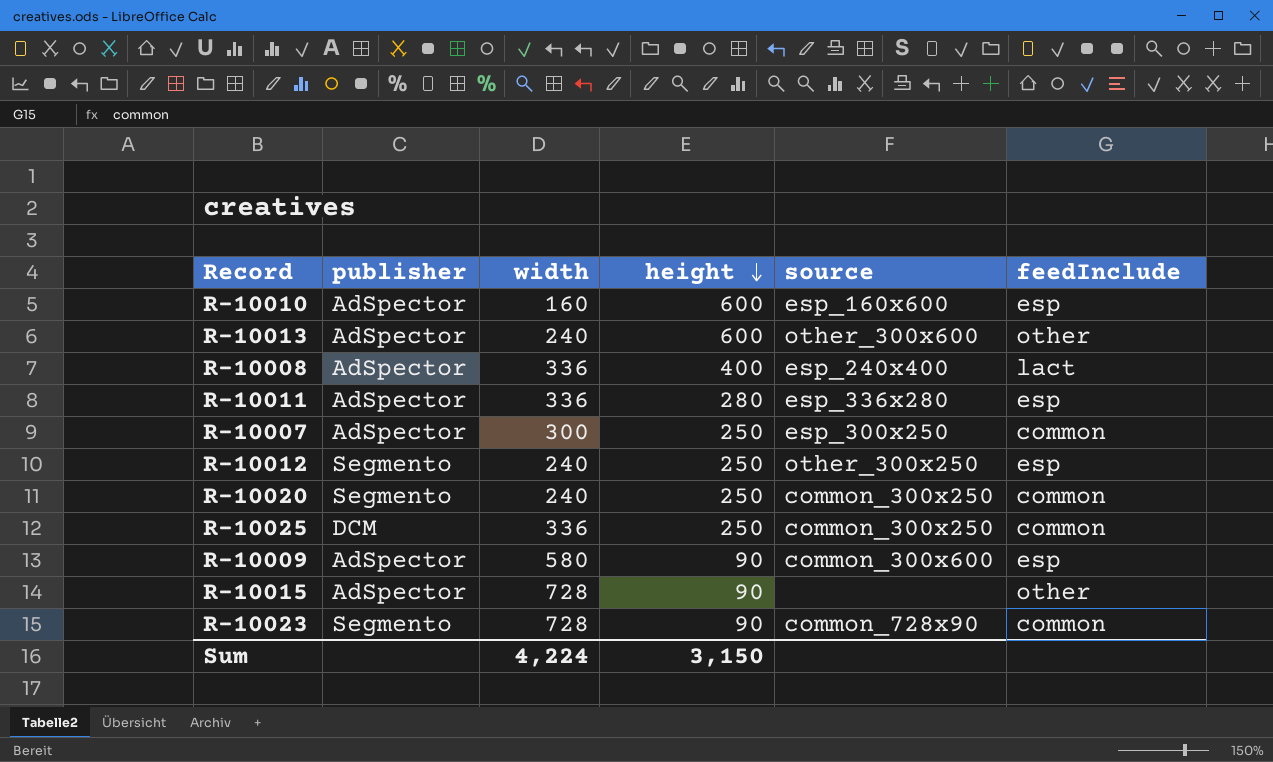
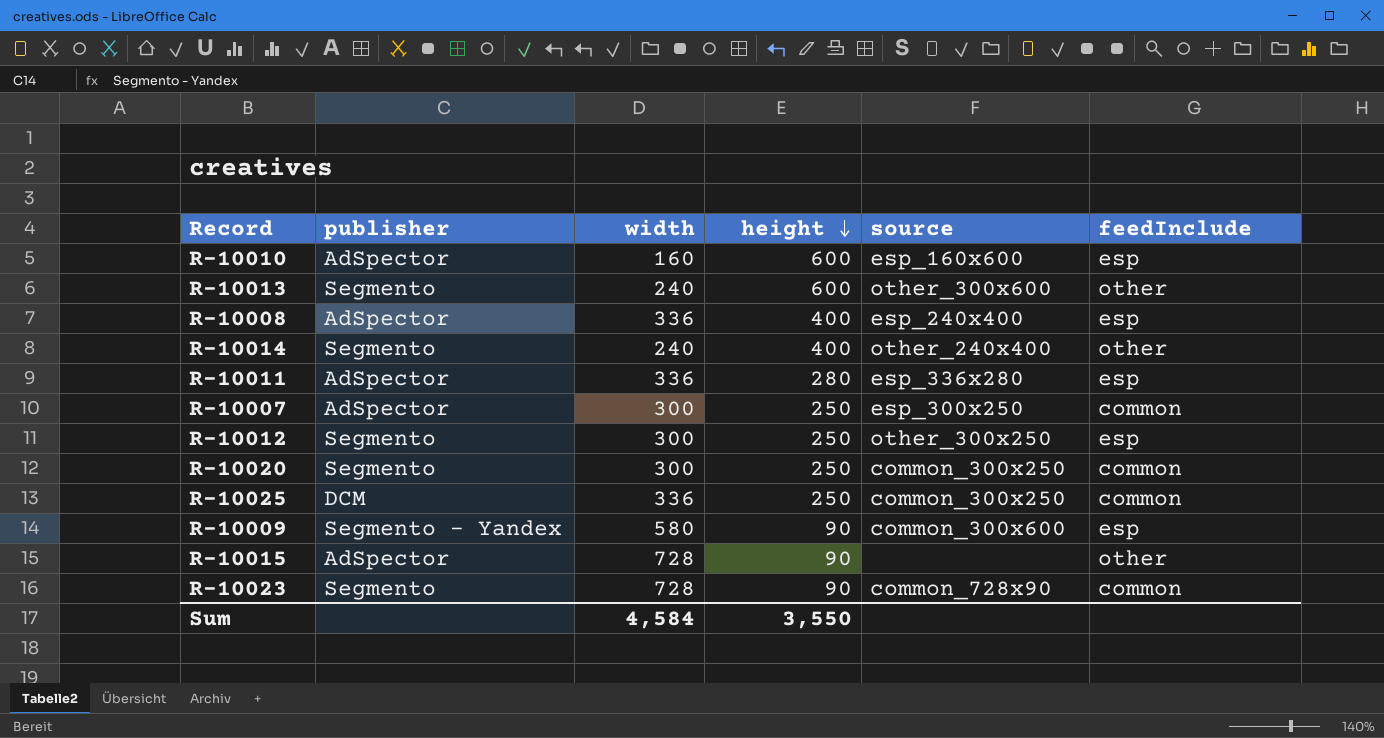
R-10013 | publisher: AdSpector -> Segmento
R-10008 | feedInclude: lact -> esp
row R-10014: none -> Segmento | 240 | 400 | other_240x400 | other
R-10012 | width: 240 -> 300
R-10020 | width: 240 -> 300
R-10009 | publisher: AdSpector -> Segmento - Yandex
Sum | width: 4,224 -> 4,584
Sum | height: 3,150 -> 3,550

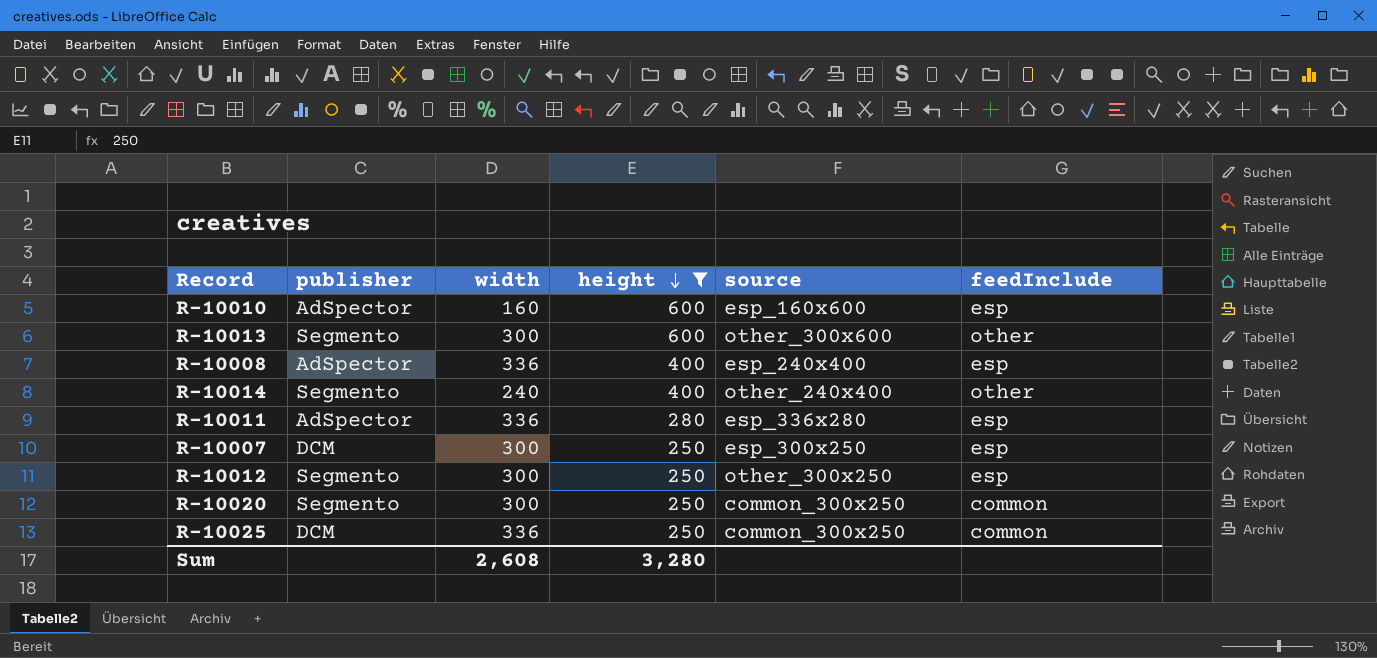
filter: none -> height != 90
R-10013 | width: 240 -> 300
R-10007 | publisher: AdSpector -> DCM
R-10007 | feedInclude: common -> esp
Sum | width: 4,584 -> 2,608
Sum | height: 3,550 -> 3,280

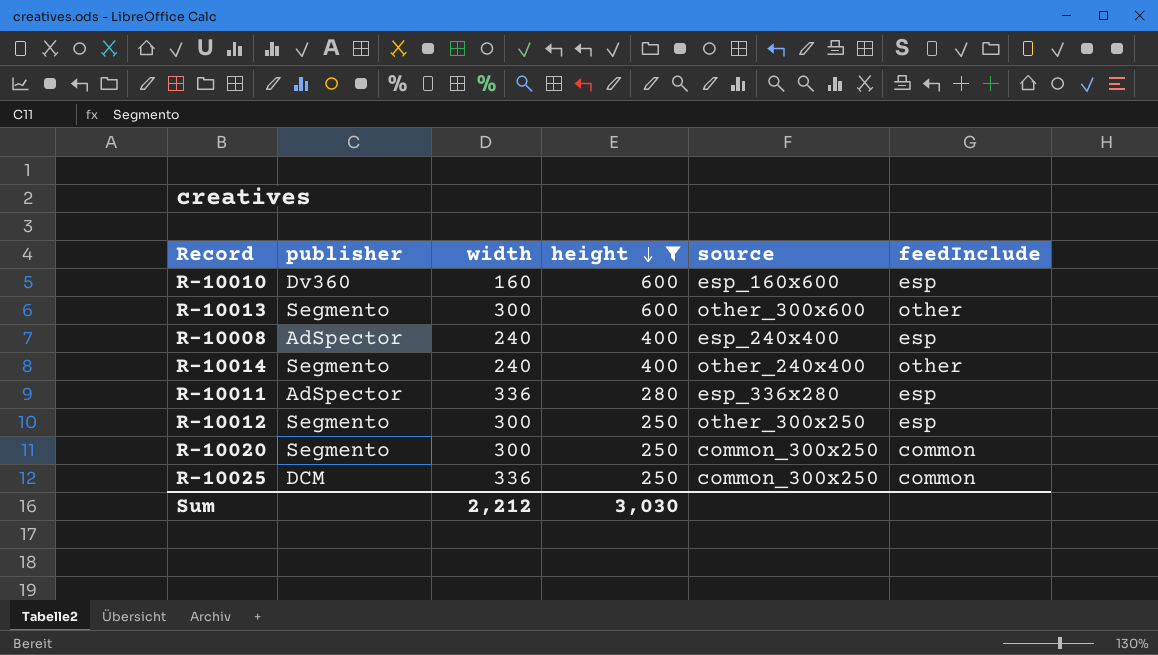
row R-10007: DCM | 300 | 250 | esp_300x250 | esp -> none
R-10010 | publisher: AdSpector -> Dv360
R-10008 | width: 336 -> 240
Sum | width: 2,608 -> 2,212
Sum | height: 3,280 -> 3,030

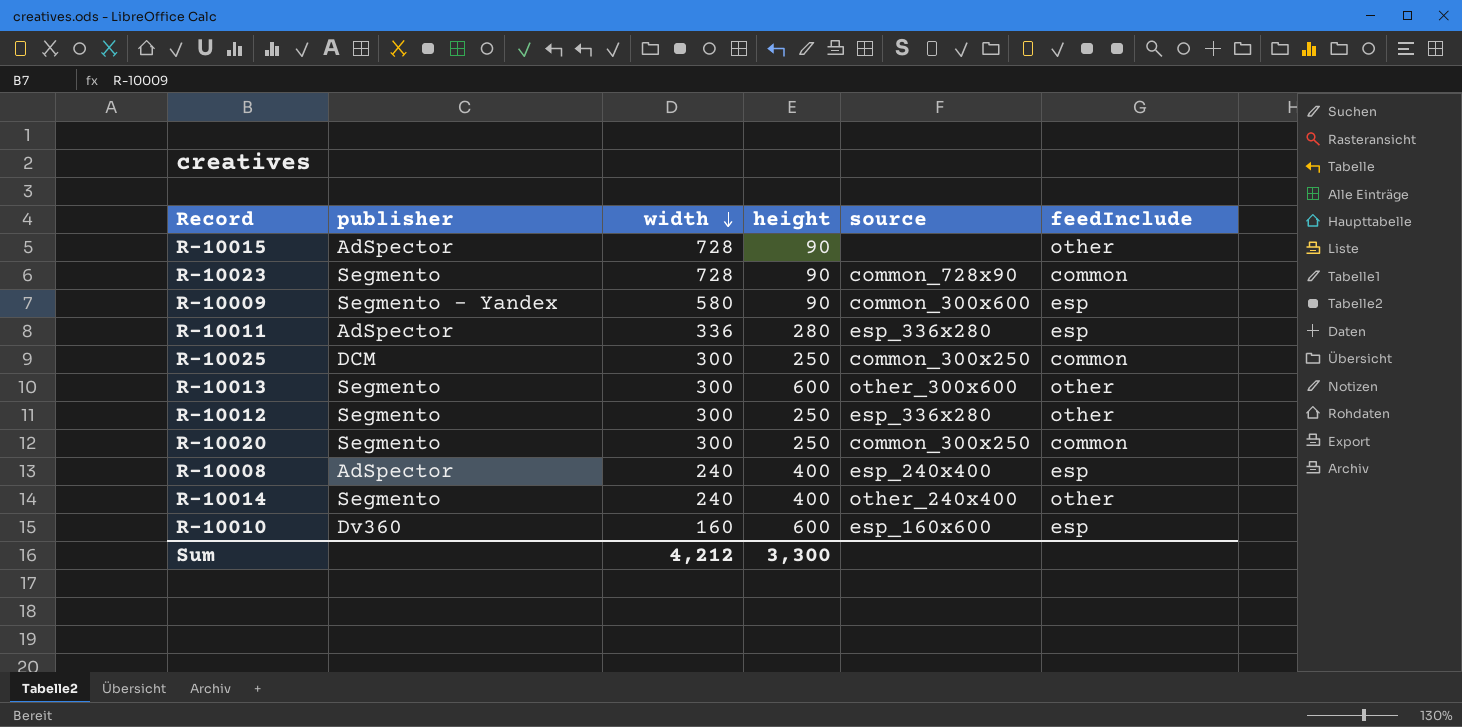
filter: height != 90 -> none
row order: height descending -> width descending
R-10025 | width: 336 -> 300
R-10012 | source: other_300x250 -> esp_336x280
R-10012 | feedInclude: esp -> other
Sum | width: 2,212 -> 4,212
Sum | height: 3,030 -> 3,300

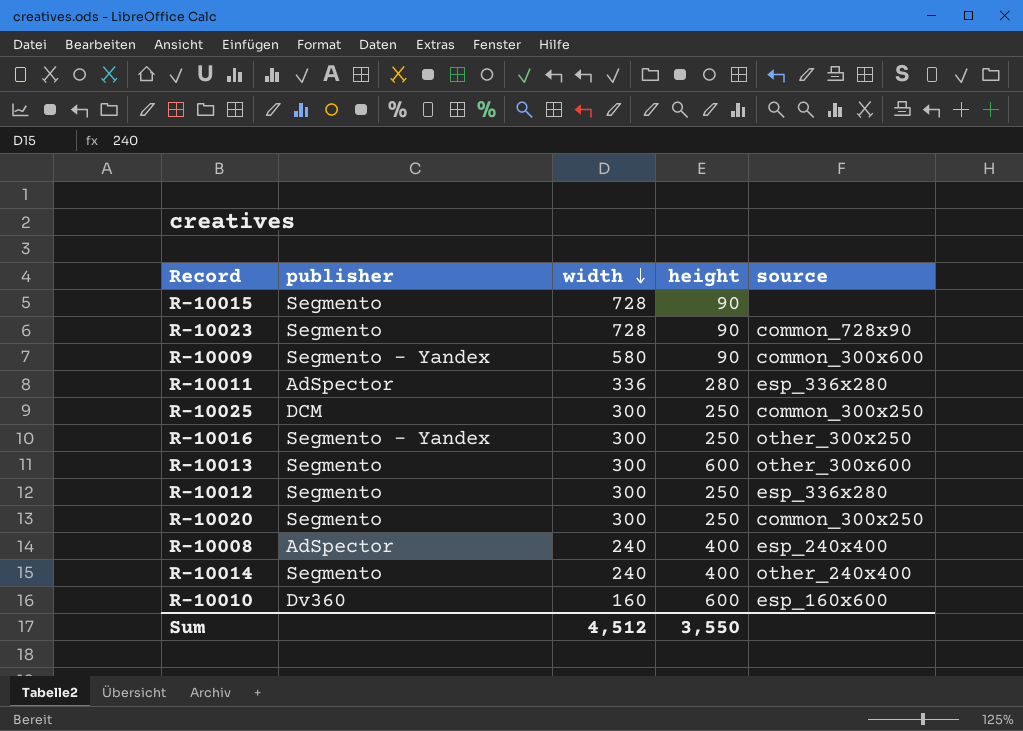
column feedInclude | position: 6 -> none
R-10015 | publisher: AdSpector -> Segmento
row R-10016: none -> Segmento - Yandex | 300 | 250 | other_300x250
Sum | width: 4,212 -> 4,512
Sum | height: 3,300 -> 3,550

